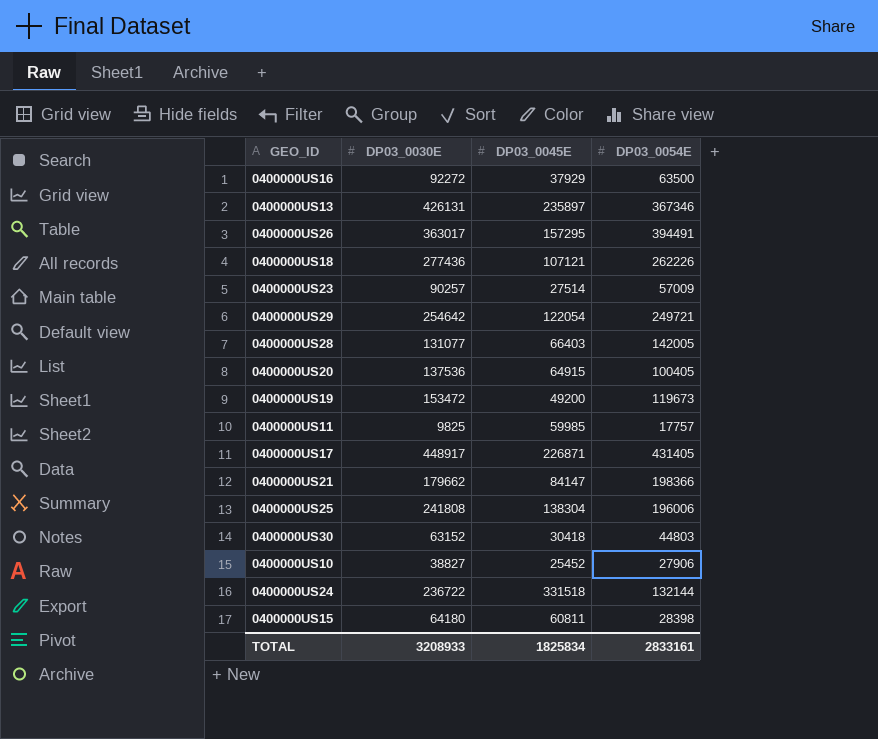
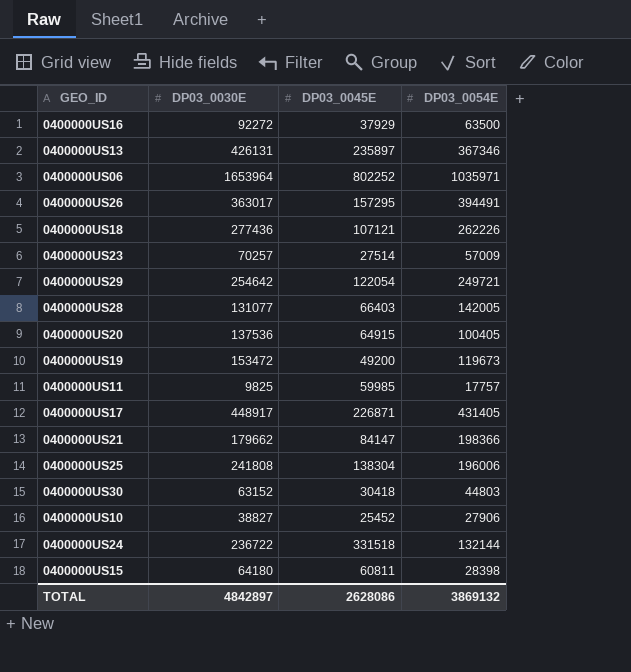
row 0400000US06: none -> 1653964 | 802252 | 1035971
0400000US23 | DP03_0030E: 90257 -> 70257
TOTAL | DP03_0030E: 3208933 -> 4842897
TOTAL | DP03_0045E: 1825834 -> 2628086
TOTAL | DP03_0054E: 2833161 -> 3869132

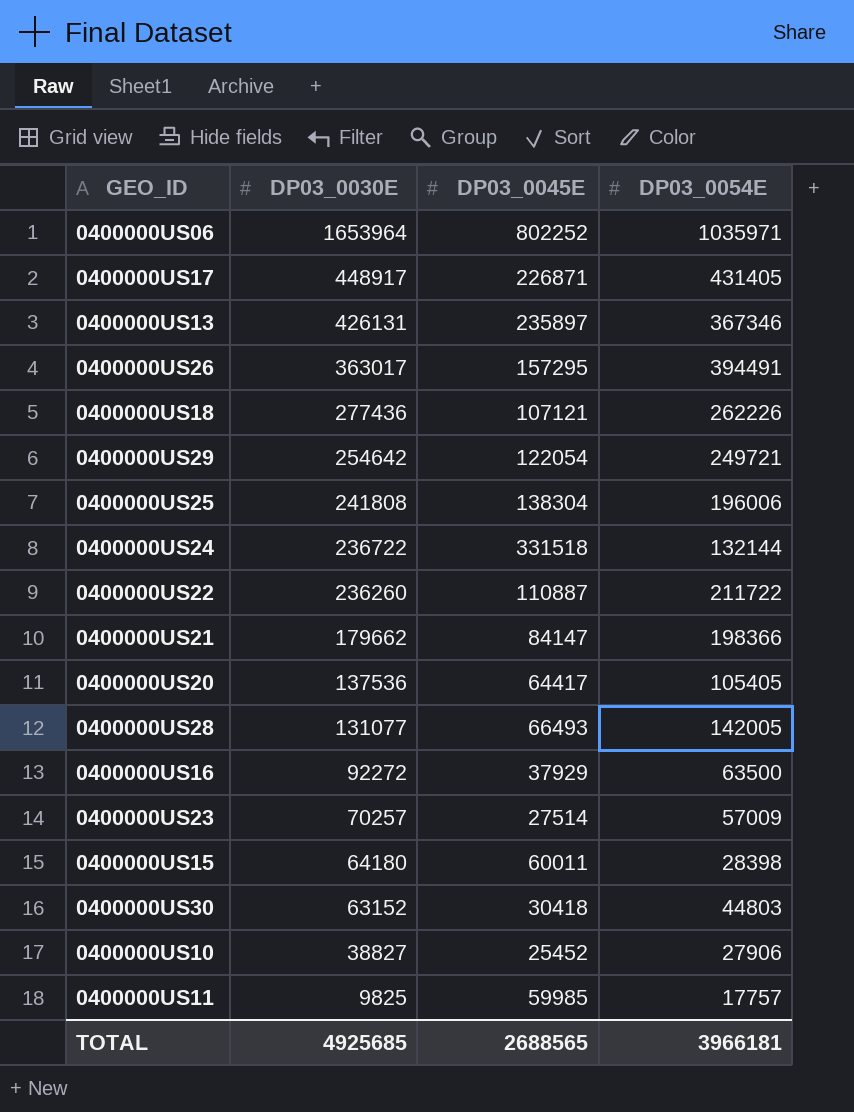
row order: none -> DP03_0030E descending
row 0400000US19: 153472 | 49200 | 119673 -> none
row 0400000US22: none -> 236260 | 110887 | 211722
0400000US20 | DP03_0045E: 64915 -> 64417
0400000US20 | DP03_0054E: 100405 -> 105405
0400000US28 | DP03_0045E: 66403 -> 66493
0400000US15 | DP03_0045E: 60811 -> 60011
TOTAL | DP03_0030E: 4842897 -> 4925685
TOTAL | DP03_0045E: 2628086 -> 2688565
TOTAL | DP03_0054E: 3869132 -> 3966181

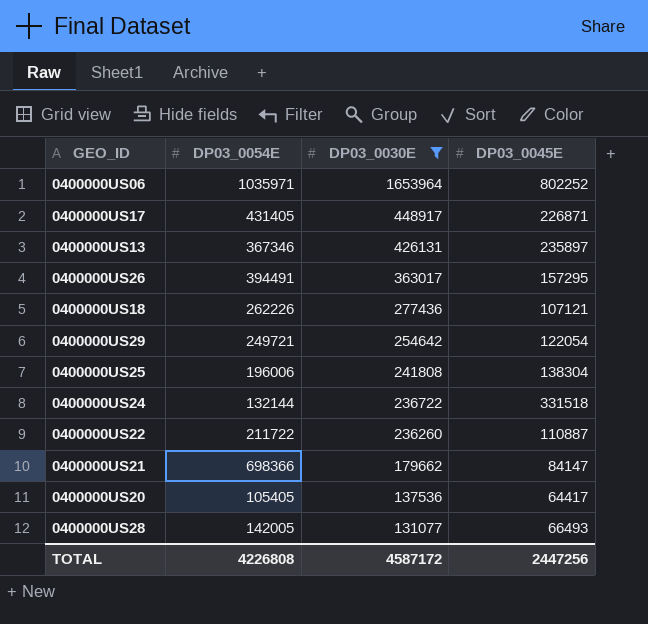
filter: none -> DP03_0030E >= 131077
column DP03_0054E | position: 4 -> 2
0400000US21 | DP03_0054E: 198366 -> 698366
TOTAL | DP03_0054E: 3966181 -> 4226808
TOTAL | DP03_0030E: 4925685 -> 4587172
TOTAL | DP03_0045E: 2688565 -> 2447256

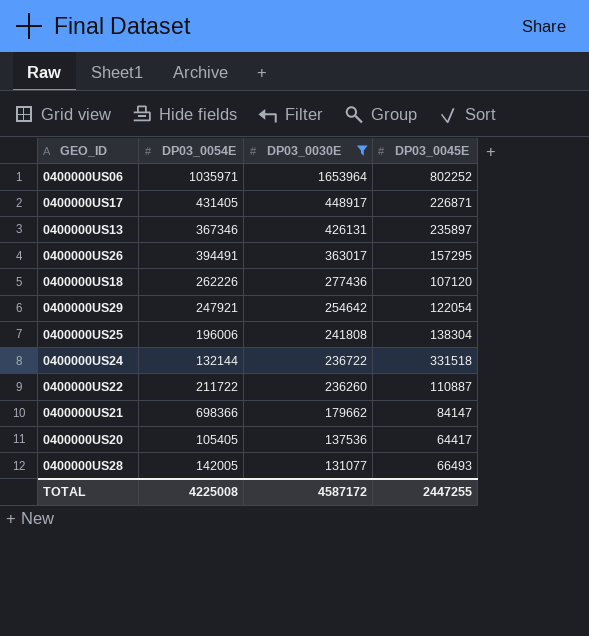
0400000US18 | DP03_0045E: 107121 -> 107120
0400000US29 | DP03_0054E: 249721 -> 247921
TOTAL | DP03_0054E: 4226808 -> 4225008
TOTAL | DP03_0045E: 2447256 -> 2447255

